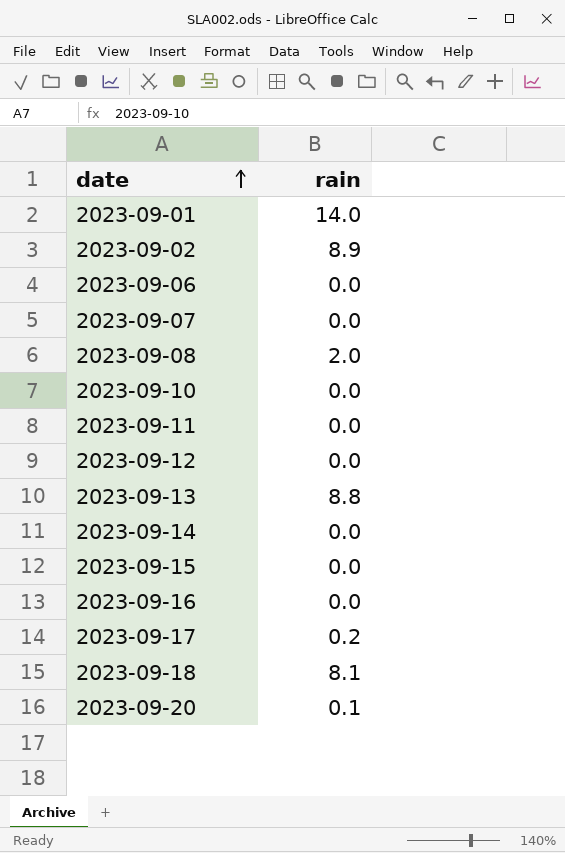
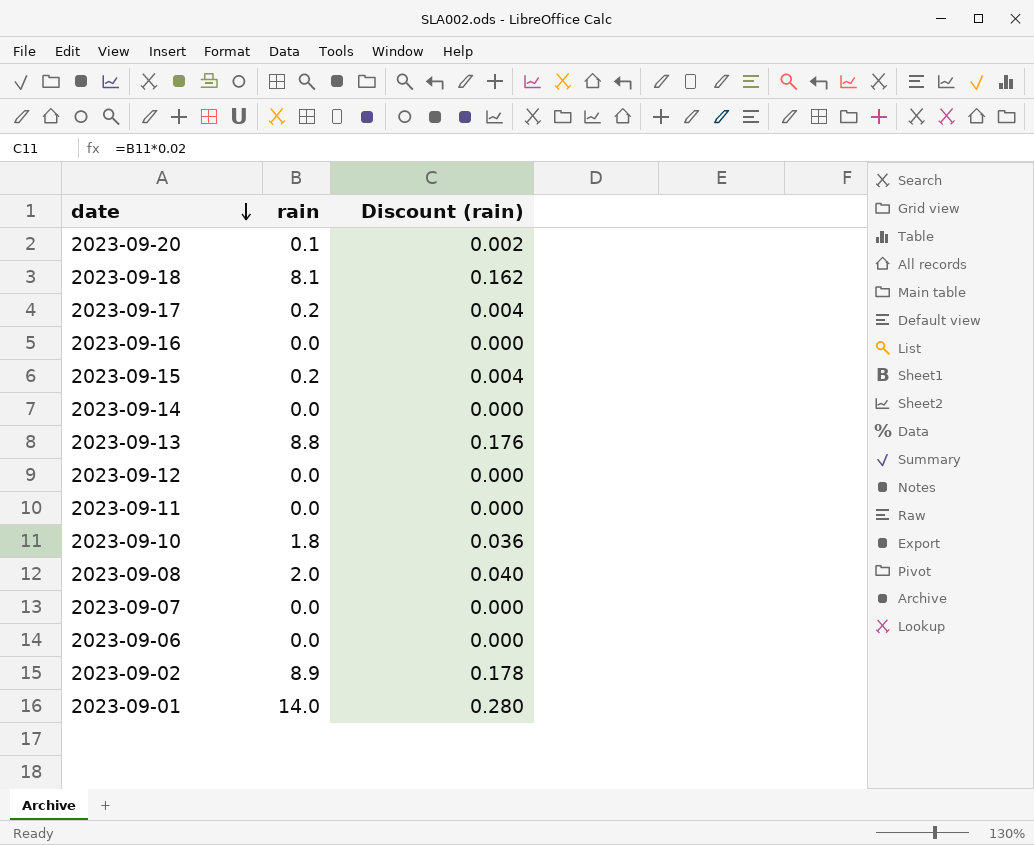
row order: date ascending -> date descending
column Discount (rain) | formula: none -> [rain] * 0.02
2023-09-15 | rain: 0.0 -> 0.2
2023-09-10 | rain: 0.0 -> 1.8

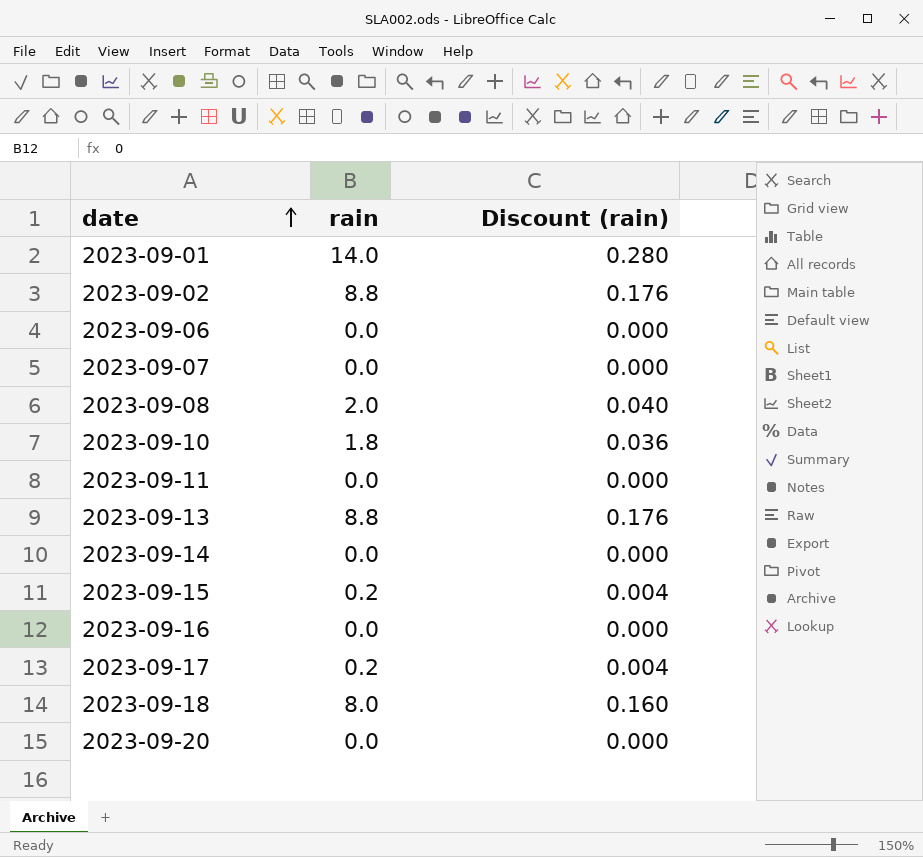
row order: date descending -> date ascending
row 2023-09-12: 0.0 | 0.000 -> none
2023-09-02 | rain: 8.9 -> 8.8
2023-09-02 | Discount (rain): 0.178 -> 0.176
2023-09-18 | rain: 8.1 -> 8.0
2023-09-18 | Discount (rain): 0.162 -> 0.160
2023-09-20 | rain: 0.1 -> 0.0
2023-09-20 | Discount (rain): 0.002 -> 0.000

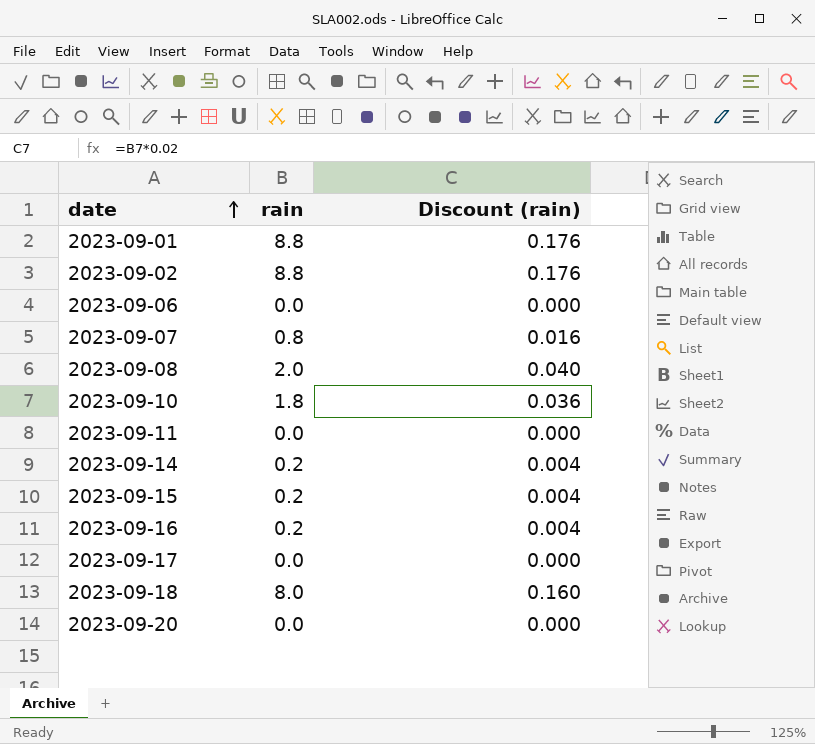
row 2023-09-13: 8.8 | 0.176 -> none
2023-09-01 | rain: 14.0 -> 8.8
2023-09-01 | Discount (rain): 0.280 -> 0.176
2023-09-07 | rain: 0.0 -> 0.8
2023-09-07 | Discount (rain): 0.000 -> 0.016
2023-09-14 | rain: 0.0 -> 0.2
2023-09-14 | Discount (rain): 0.000 -> 0.004
2023-09-16 | rain: 0.0 -> 0.2
2023-09-16 | Discount (rain): 0.000 -> 0.004
2023-09-17 | rain: 0.2 -> 0.0
2023-09-17 | Discount (rain): 0.004 -> 0.000

